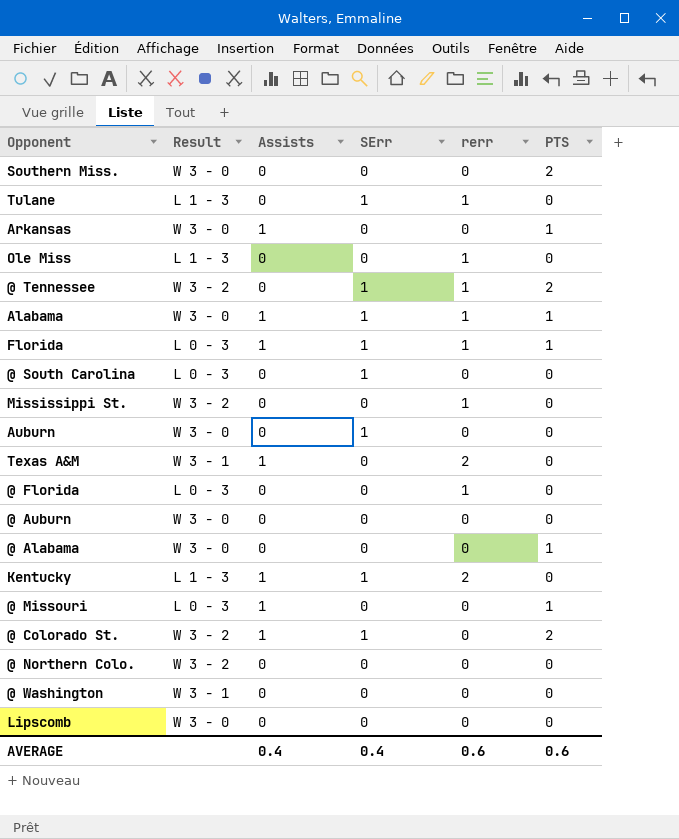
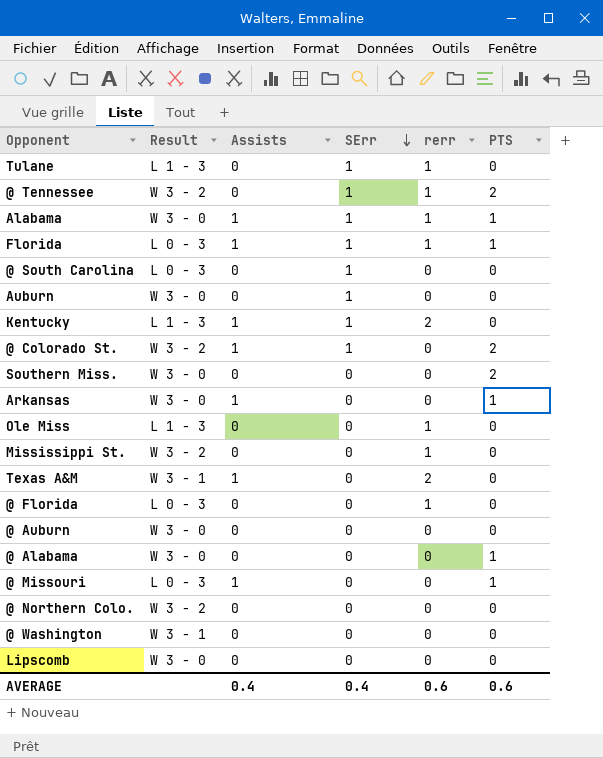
row order: none -> SErr descending

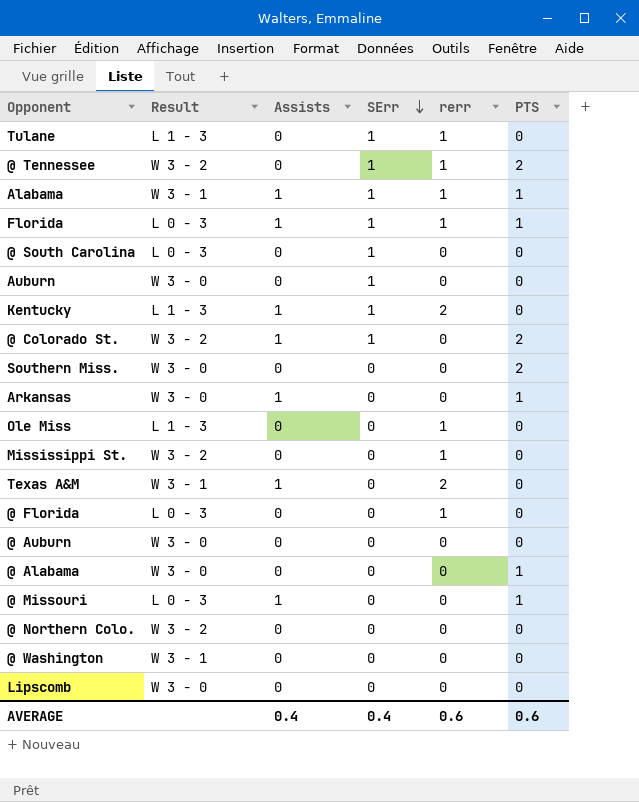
Alabama | Result: W 3 - 0 -> W 3 - 1

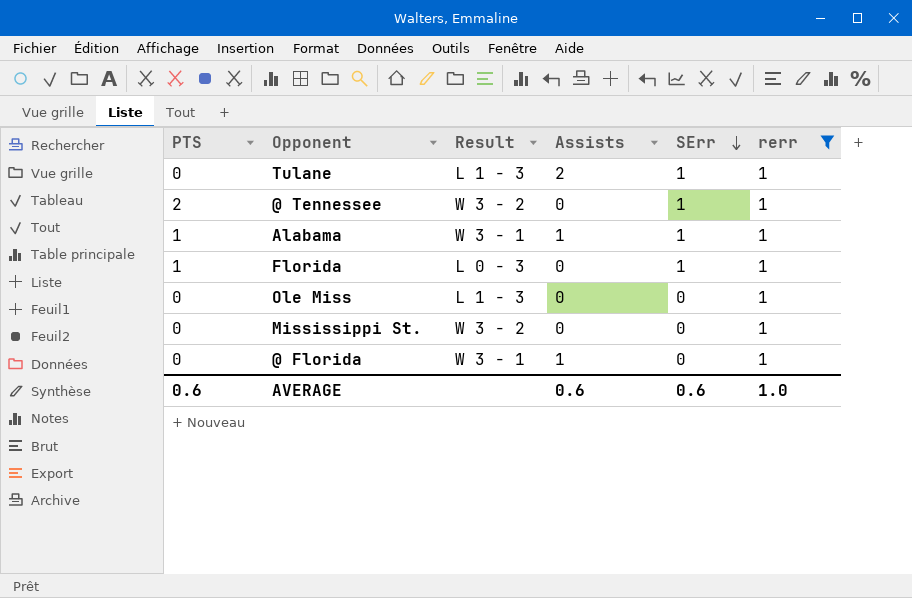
filter: none -> rerr = 1
column PTS | position: 6 -> 1
Tulane | Assists: 0 -> 2
Florida | Assists: 1 -> 0
@ Florida | Result: L 0 - 3 -> W 3 - 1
@ Florida | Assists: 0 -> 1
AVERAGE | Assists: 0.4 -> 0.6
AVERAGE | SErr: 0.4 -> 0.6
AVERAGE | rerr: 0.6 -> 1.0

